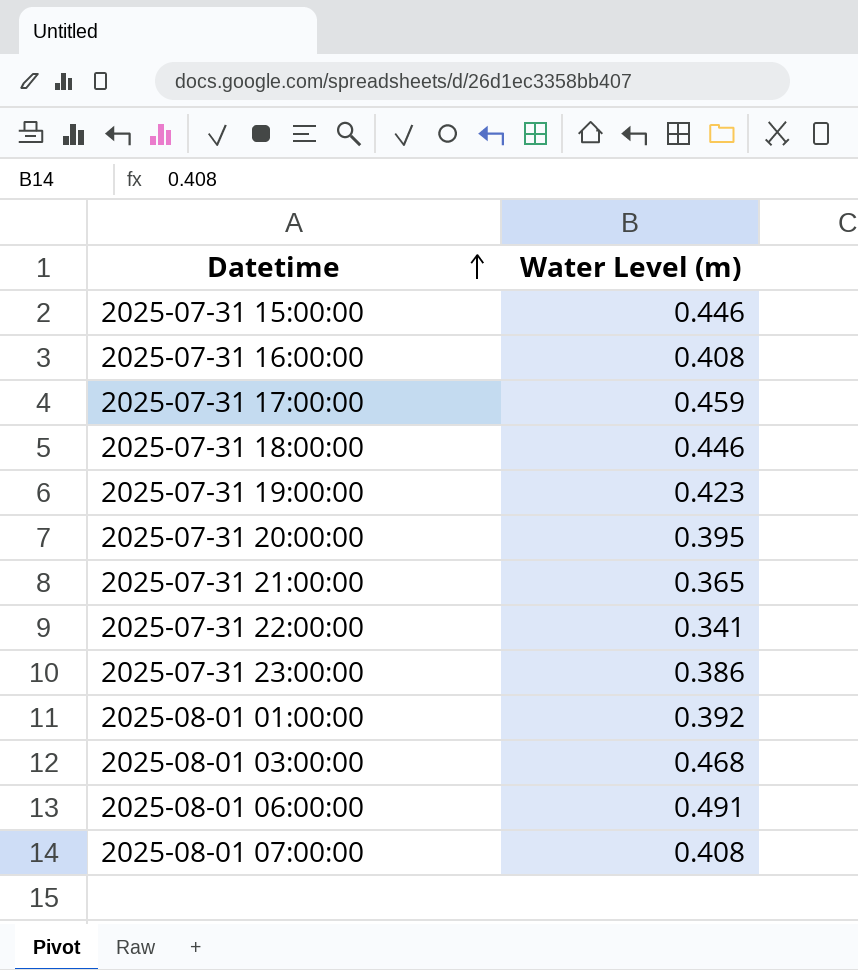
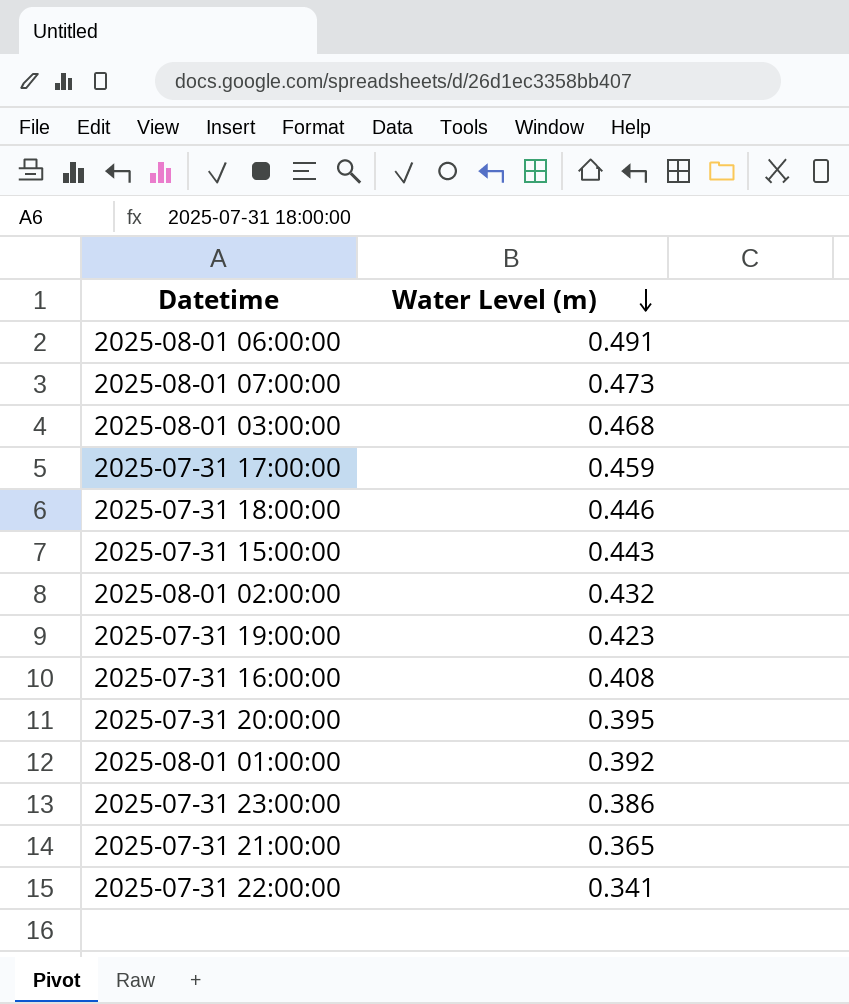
row order: Datetime ascending -> Water Level (m) descending
2025-08-01 07:00:00 | Water Level (m): 0.408 -> 0.473
2025-07-31 15:00:00 | Water Level (m): 0.446 -> 0.443
row 2025-08-01 02:00:00: none -> 0.432

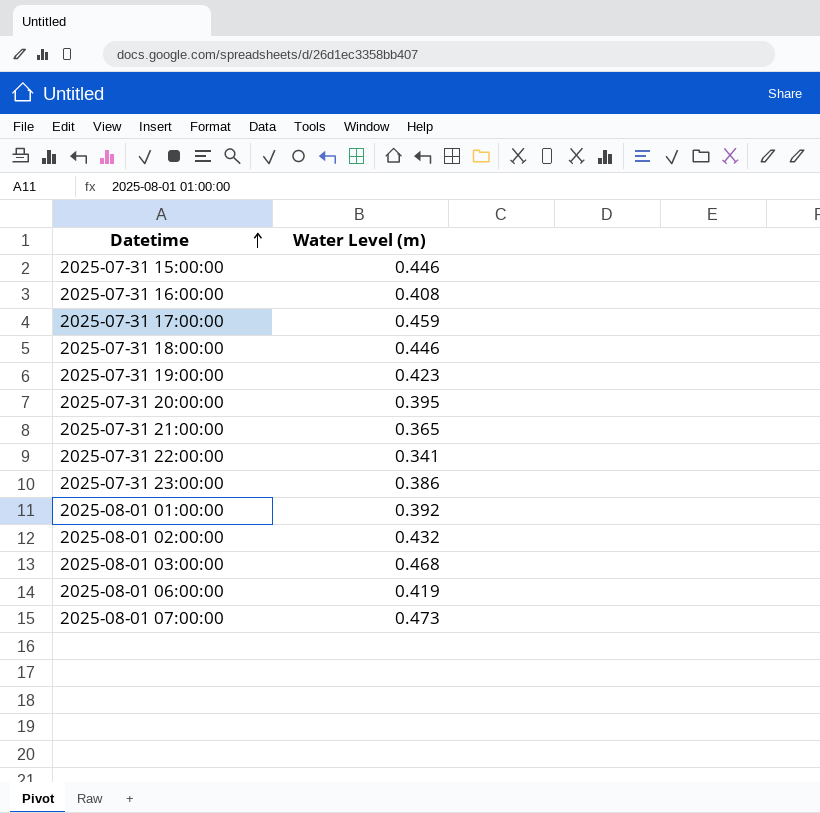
row order: Water Level (m) descending -> Datetime ascending
2025-07-31 15:00:00 | Water Level (m): 0.443 -> 0.446
2025-08-01 06:00:00 | Water Level (m): 0.491 -> 0.419

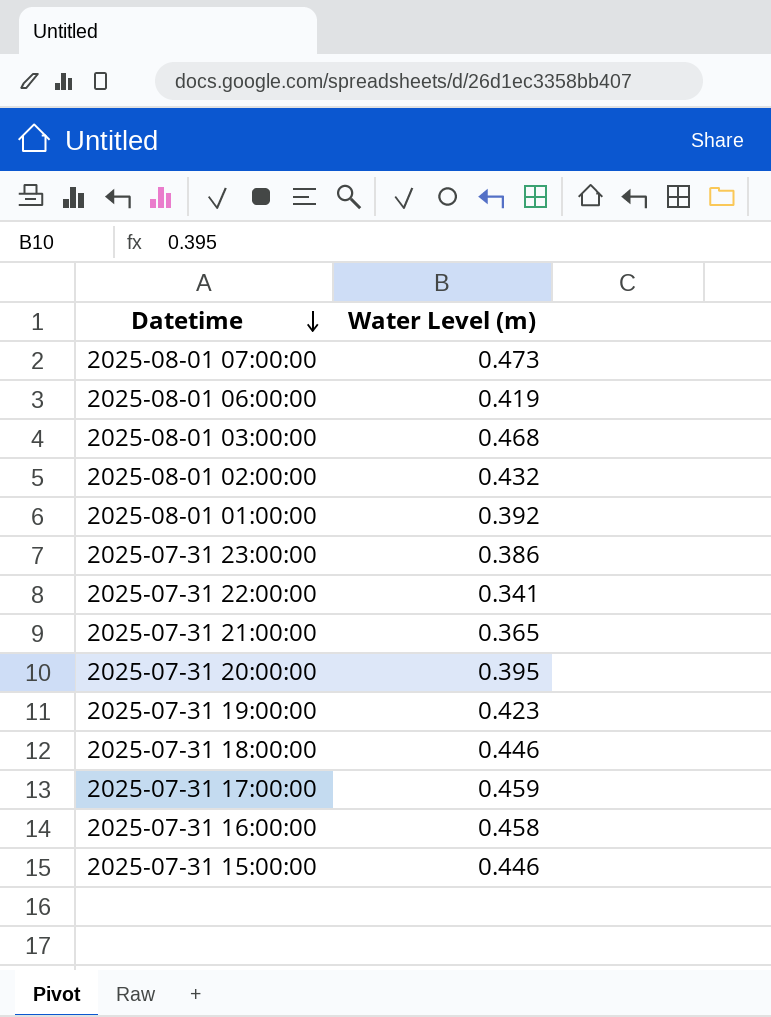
row order: Datetime ascending -> Datetime descending
2025-07-31 16:00:00 | Water Level (m): 0.408 -> 0.458

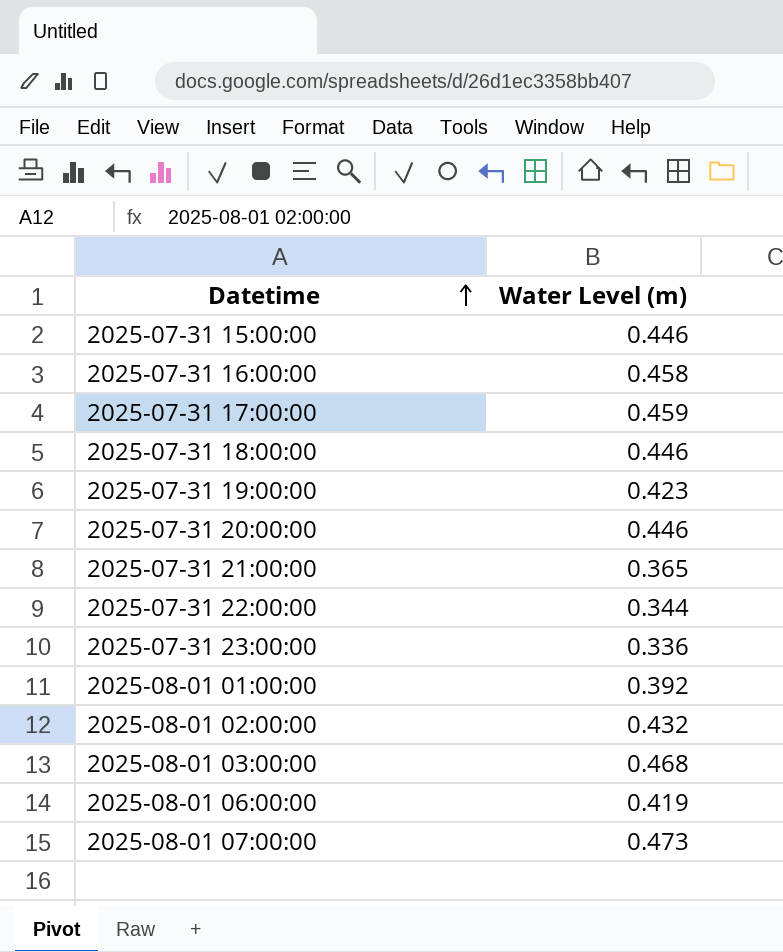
row order: Datetime descending -> Datetime ascending
2025-07-31 20:00:00 | Water Level (m): 0.395 -> 0.446
2025-07-31 22:00:00 | Water Level (m): 0.341 -> 0.344
2025-07-31 23:00:00 | Water Level (m): 0.386 -> 0.336

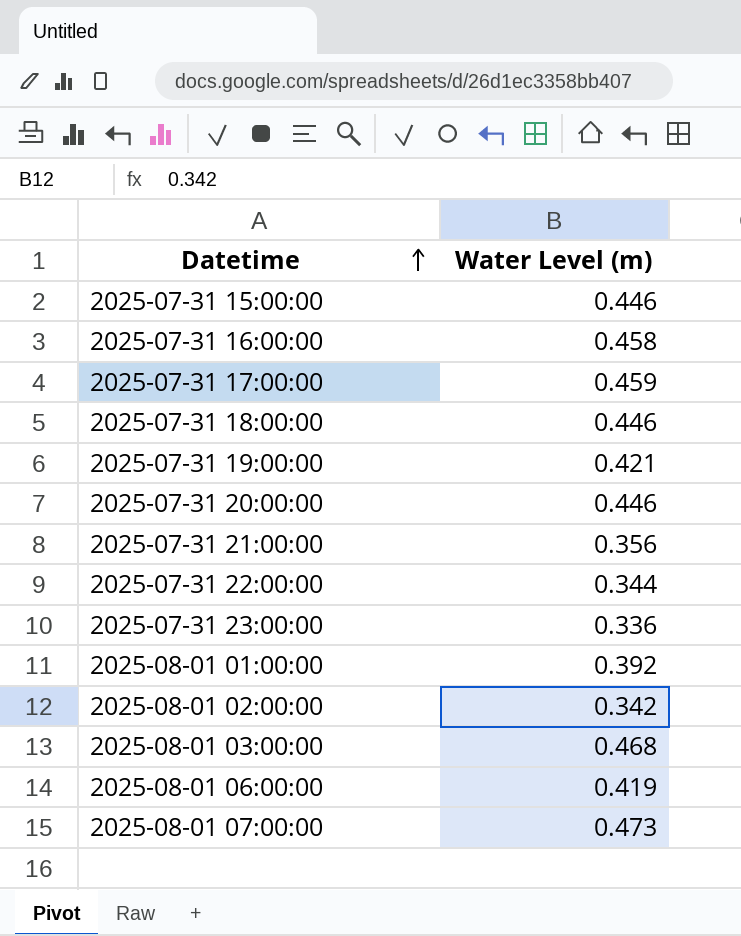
2025-07-31 19:00:00 | Water Level (m): 0.423 -> 0.421
2025-07-31 21:00:00 | Water Level (m): 0.365 -> 0.356
2025-08-01 02:00:00 | Water Level (m): 0.432 -> 0.342

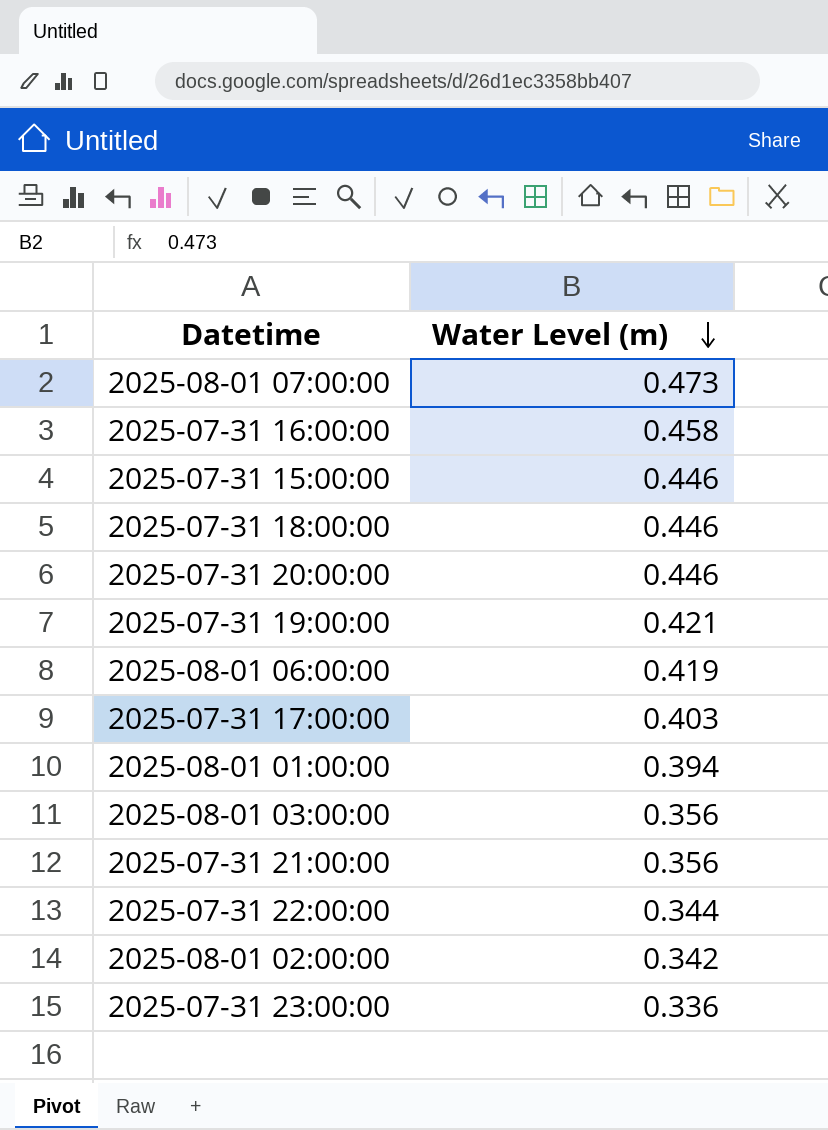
row order: Datetime ascending -> Water Level (m) descending
2025-07-31 17:00:00 | Water Level (m): 0.459 -> 0.403
2025-08-01 01:00:00 | Water Level (m): 0.392 -> 0.394
2025-08-01 03:00:00 | Water Level (m): 0.468 -> 0.356

